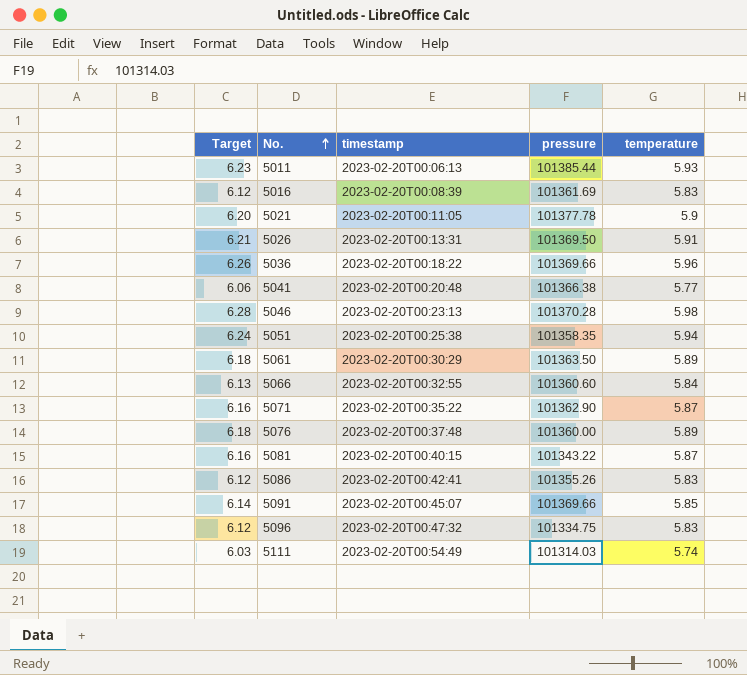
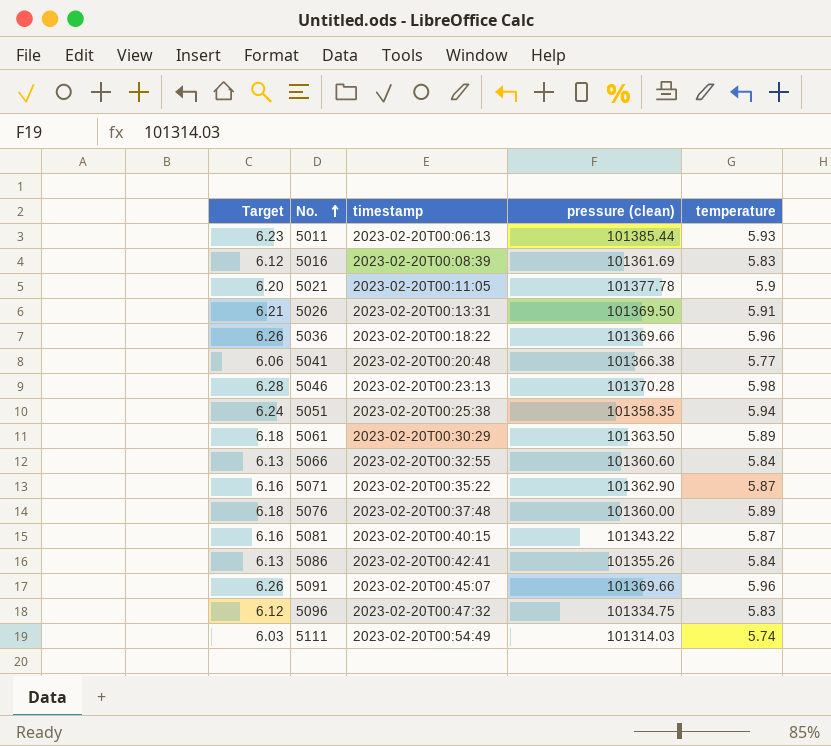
column name: pressure -> pressure (clean)
5086 | Target: 6.12 -> 6.13
5086 | temperature: 5.83 -> 5.84
5091 | Target: 6.14 -> 6.26
5091 | temperature: 5.85 -> 5.96

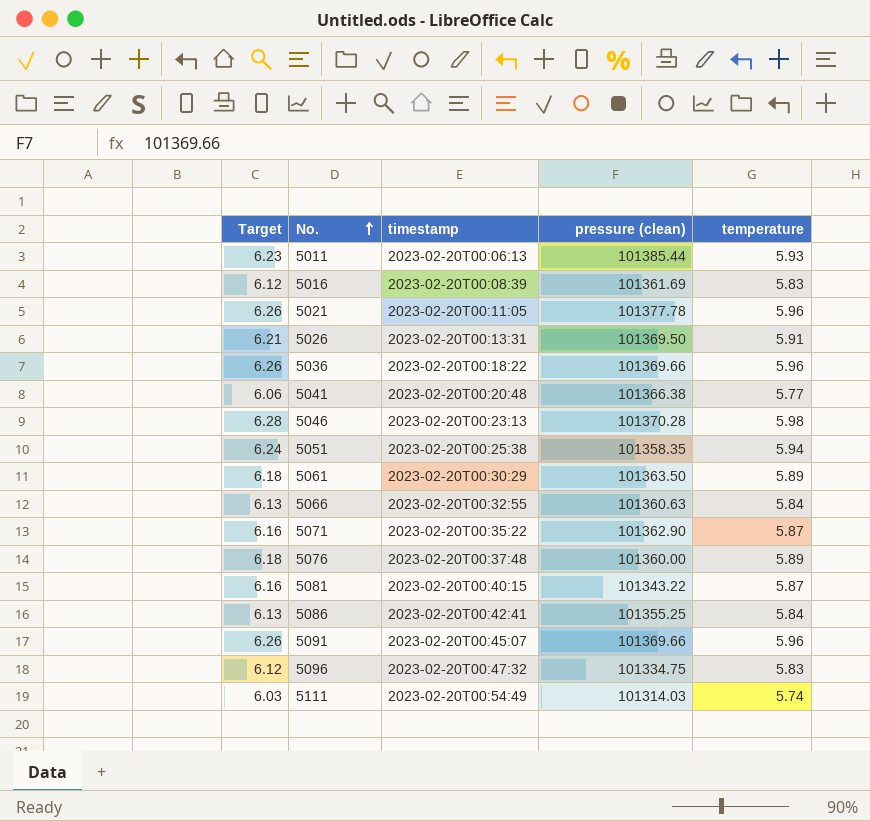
5021 | Target: 6.20 -> 6.26
5021 | temperature: 5.9 -> 5.96
5066 | pressure (clean): 101360.60 -> 101360.63
5086 | pressure (clean): 101355.26 -> 101355.25

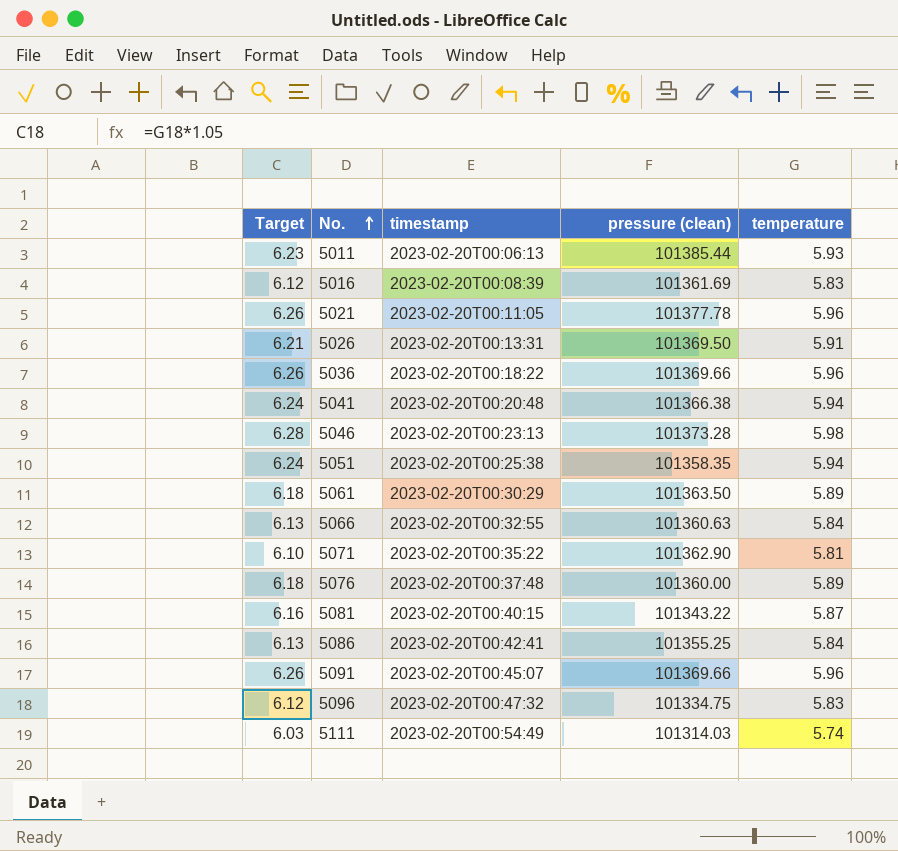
5041 | Target: 6.06 -> 6.24
5041 | temperature: 5.77 -> 5.94
5046 | pressure (clean): 101370.28 -> 101373.28
5071 | Target: 6.16 -> 6.10
5071 | temperature: 5.87 -> 5.81

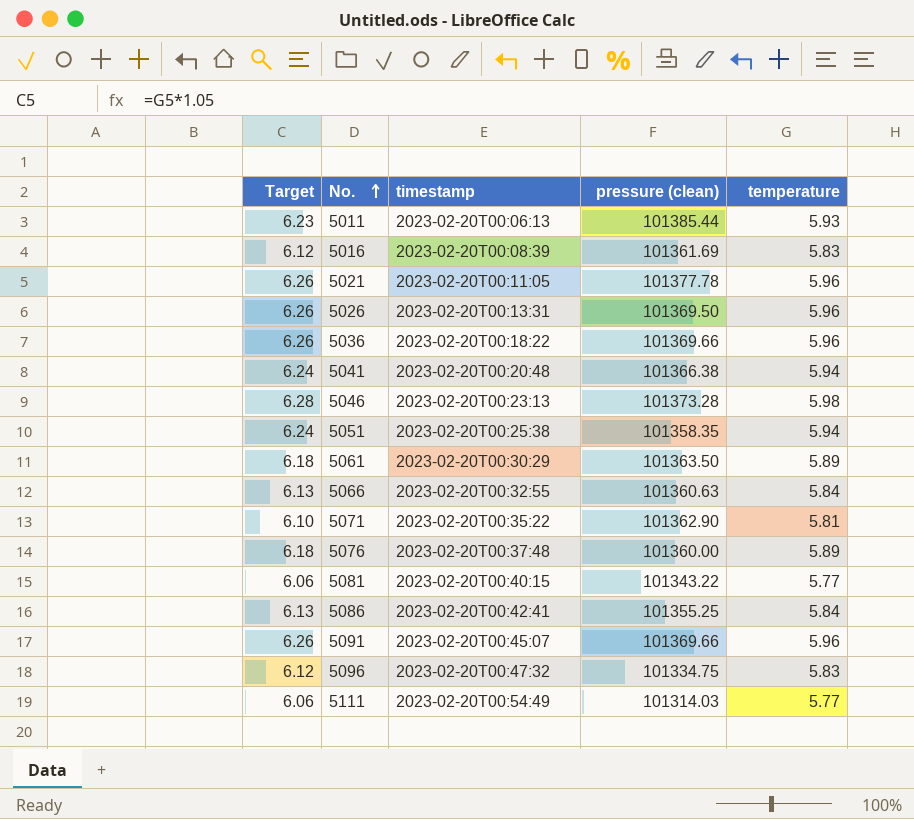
5026 | Target: 6.21 -> 6.26
5026 | temperature: 5.91 -> 5.96
5081 | Target: 6.16 -> 6.06
5081 | temperature: 5.87 -> 5.77
5111 | Target: 6.03 -> 6.06
5111 | temperature: 5.74 -> 5.77

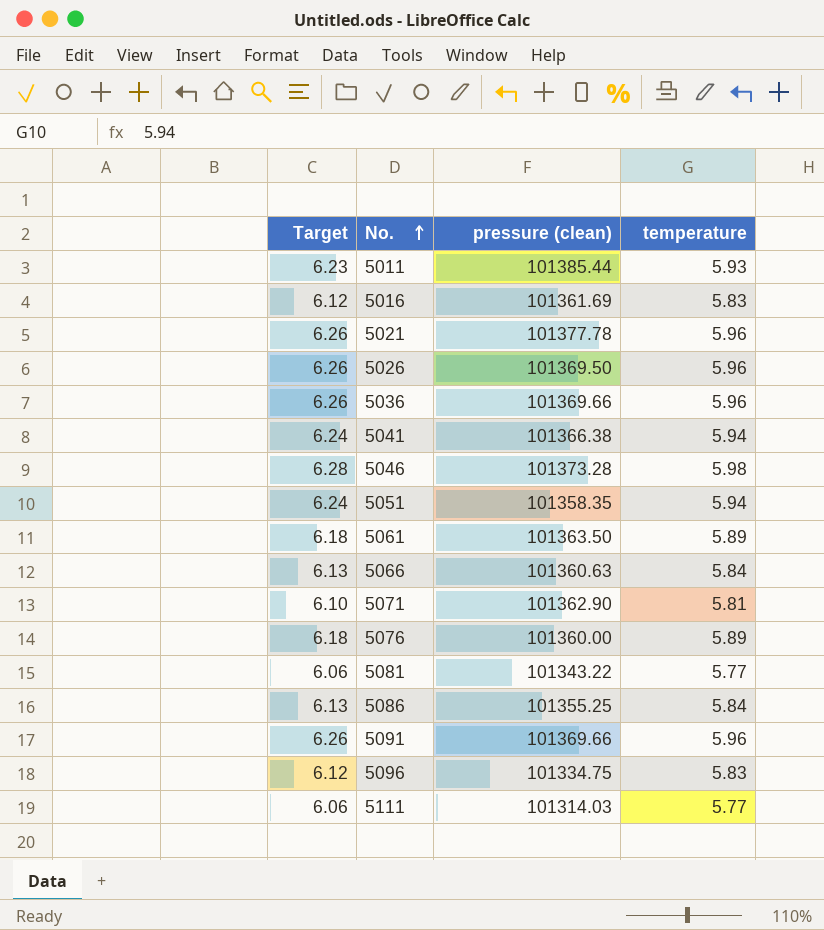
column timestamp | position: 3 -> none

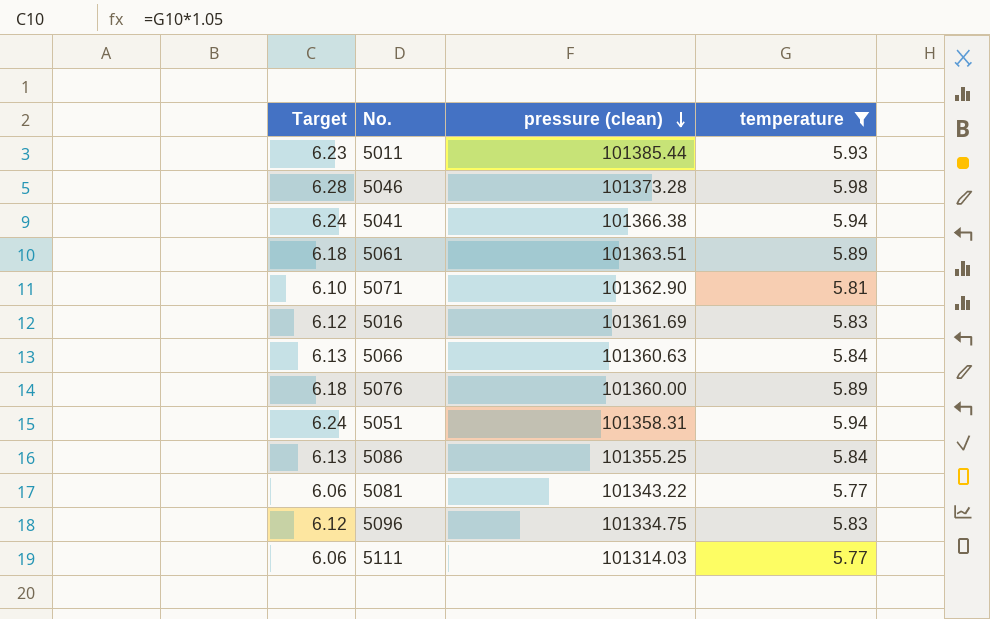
filter: none -> temperature != 5.96
row order: No. ascending -> pressure (clean) descending
5061 | pressure (clean): 101363.50 -> 101363.51
5051 | pressure (clean): 101358.35 -> 101358.31

